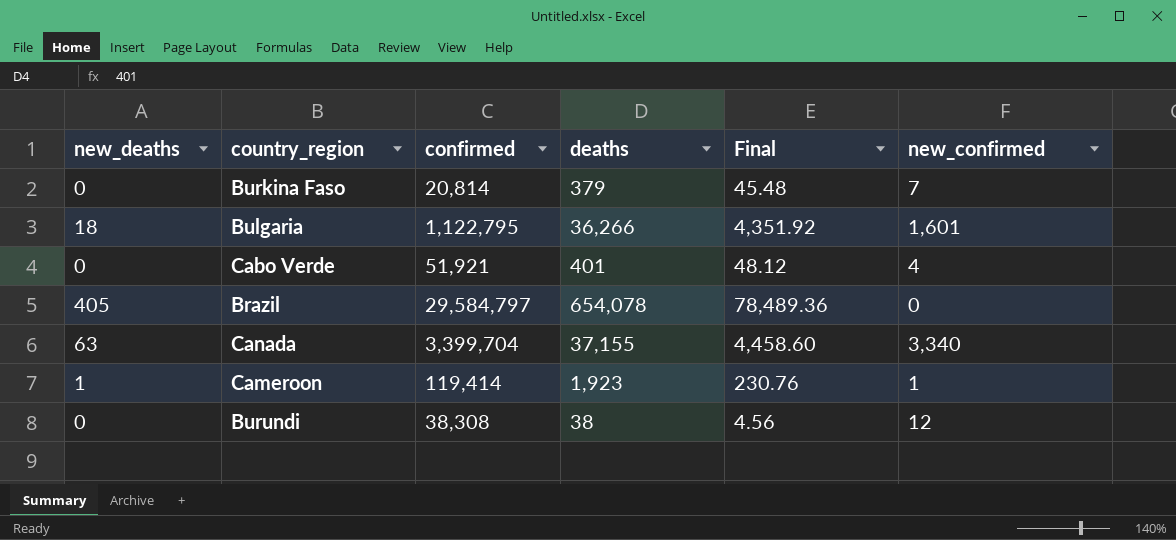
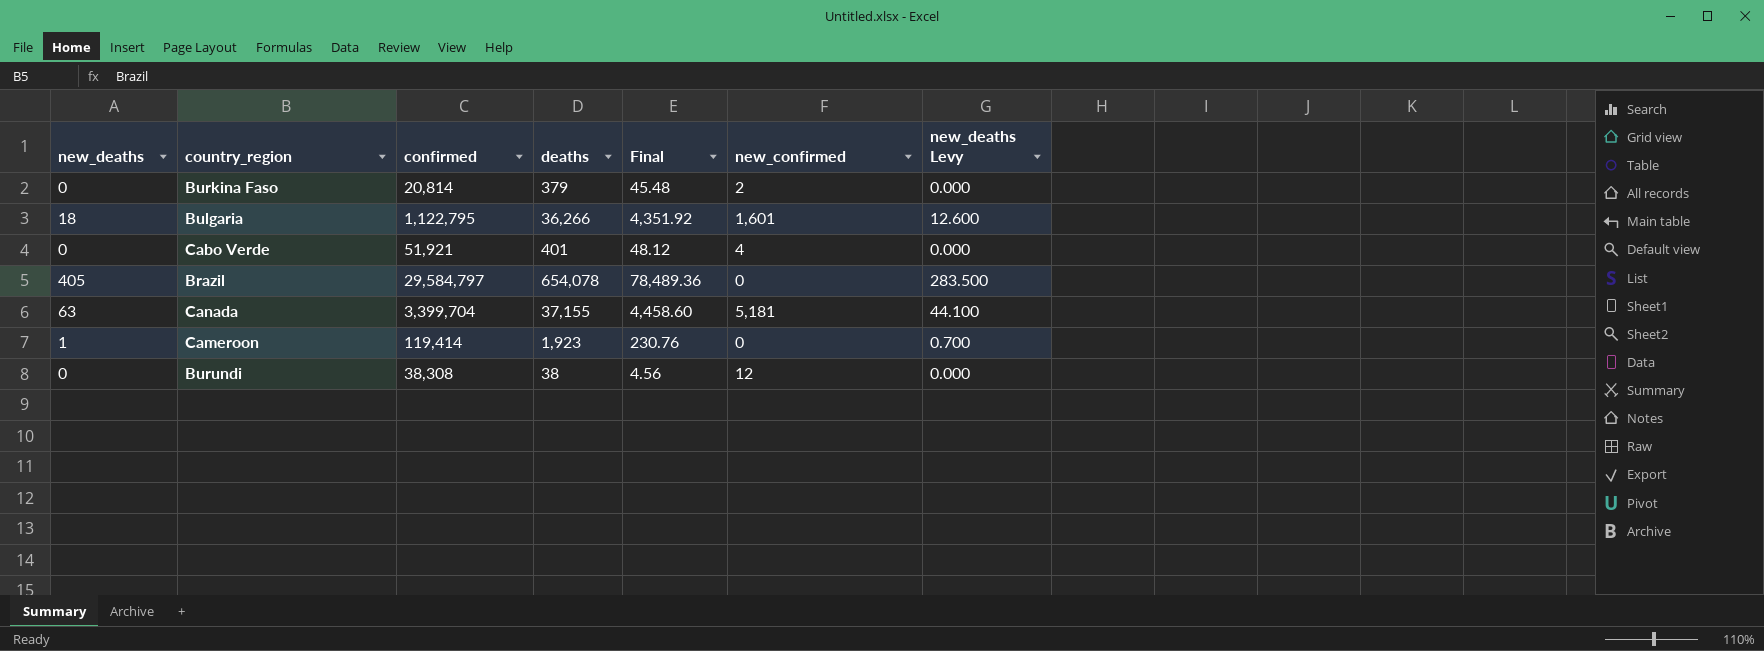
column new_deaths Levy | formula: none -> [new_deaths] * 0.7
Burkina Faso | new_confirmed: 7 -> 2
Canada | new_confirmed: 3,340 -> 5,181
Cameroon | new_confirmed: 1 -> 0

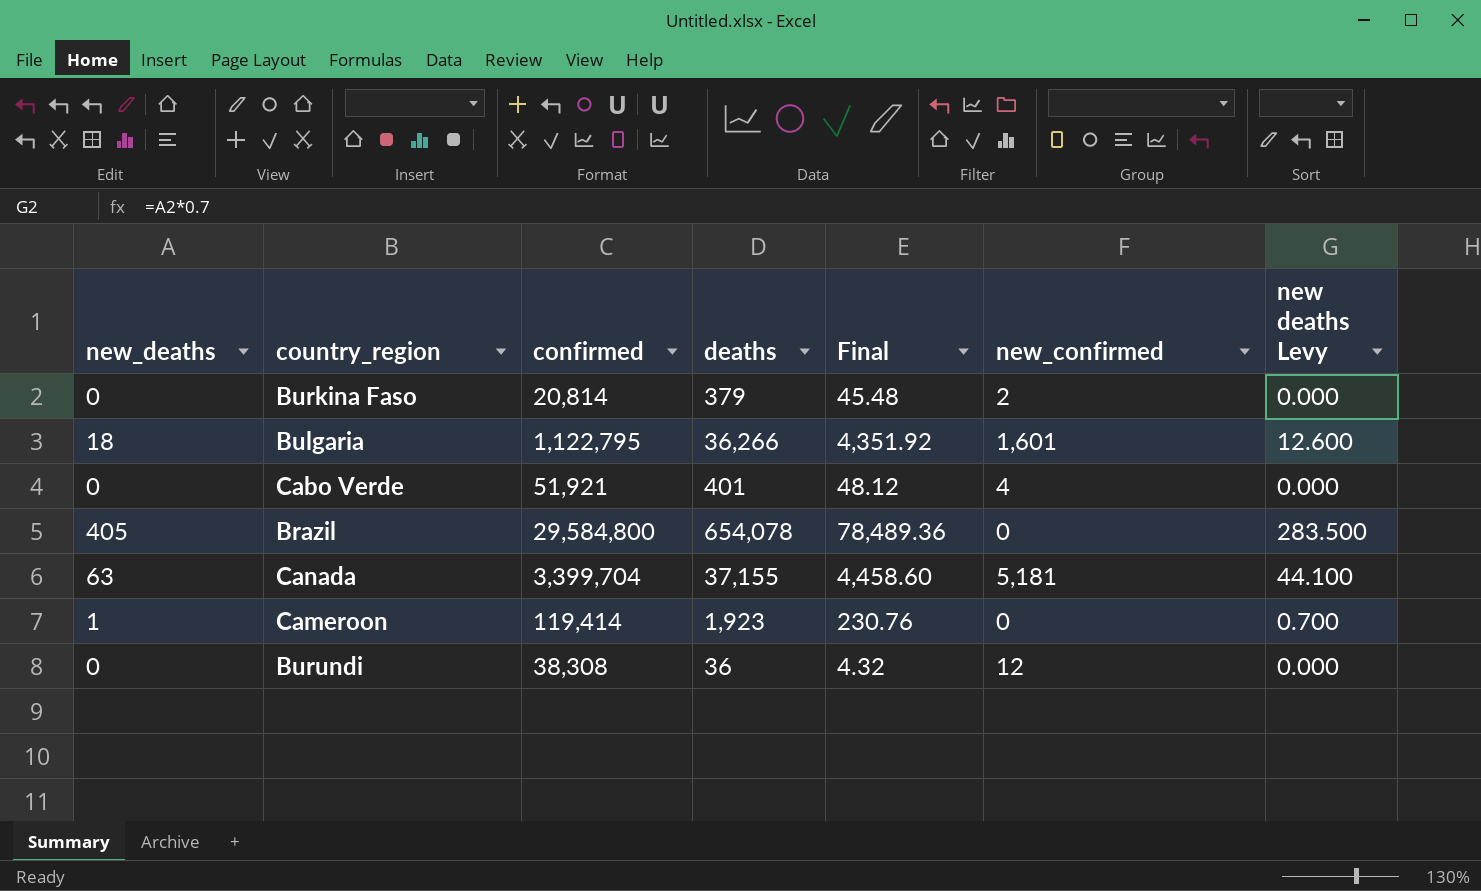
column name: new_deaths Levy -> new deaths Levy
Brazil | confirmed: 29,584,797 -> 29,584,800
Burundi | deaths: 38 -> 36
Burundi | Final: 4.56 -> 4.32

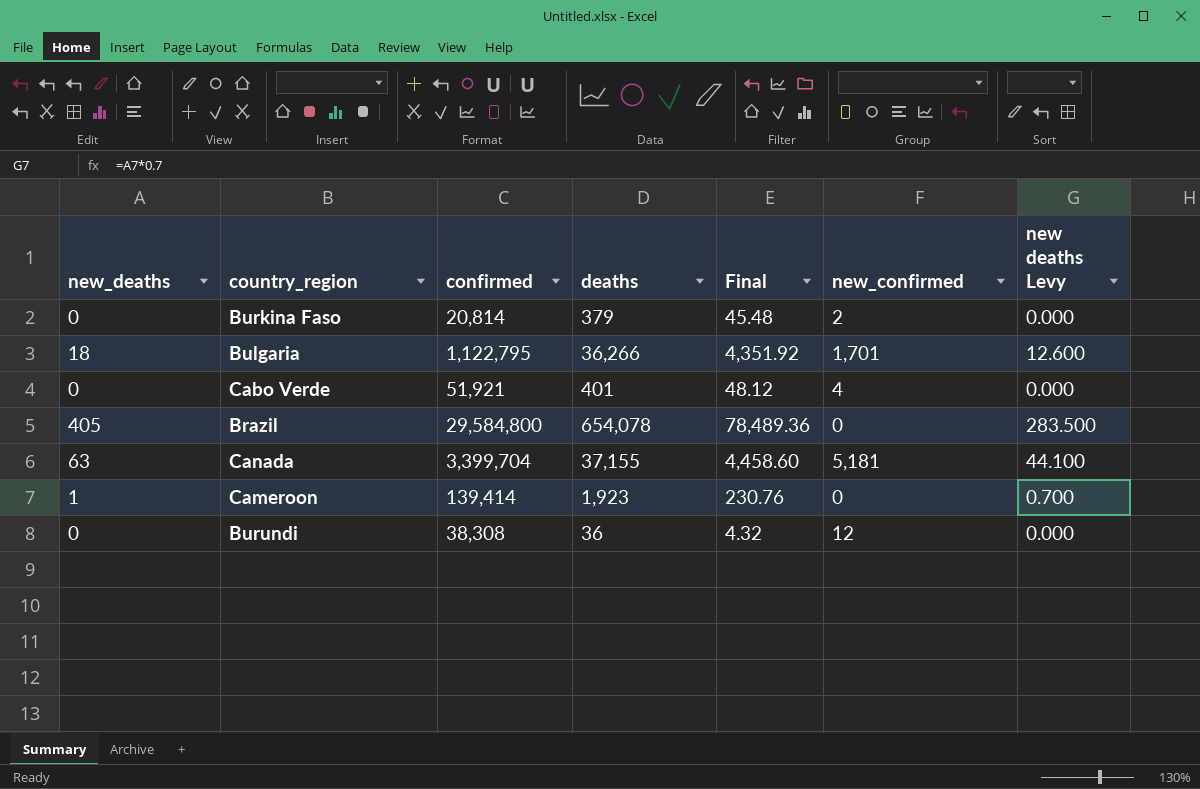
Bulgaria | new_confirmed: 1,601 -> 1,701
Cameroon | confirmed: 119,414 -> 139,414

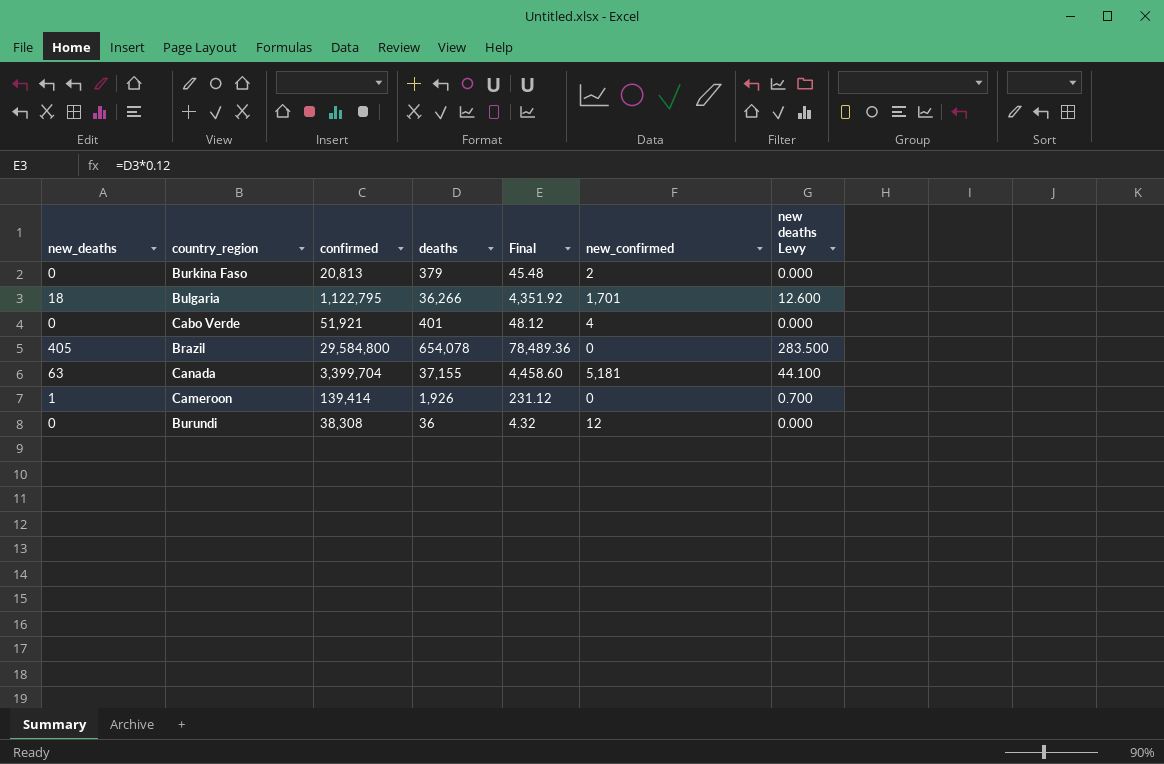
Burkina Faso | confirmed: 20,814 -> 20,813
Cameroon | deaths: 1,923 -> 1,926
Cameroon | Final: 230.76 -> 231.12

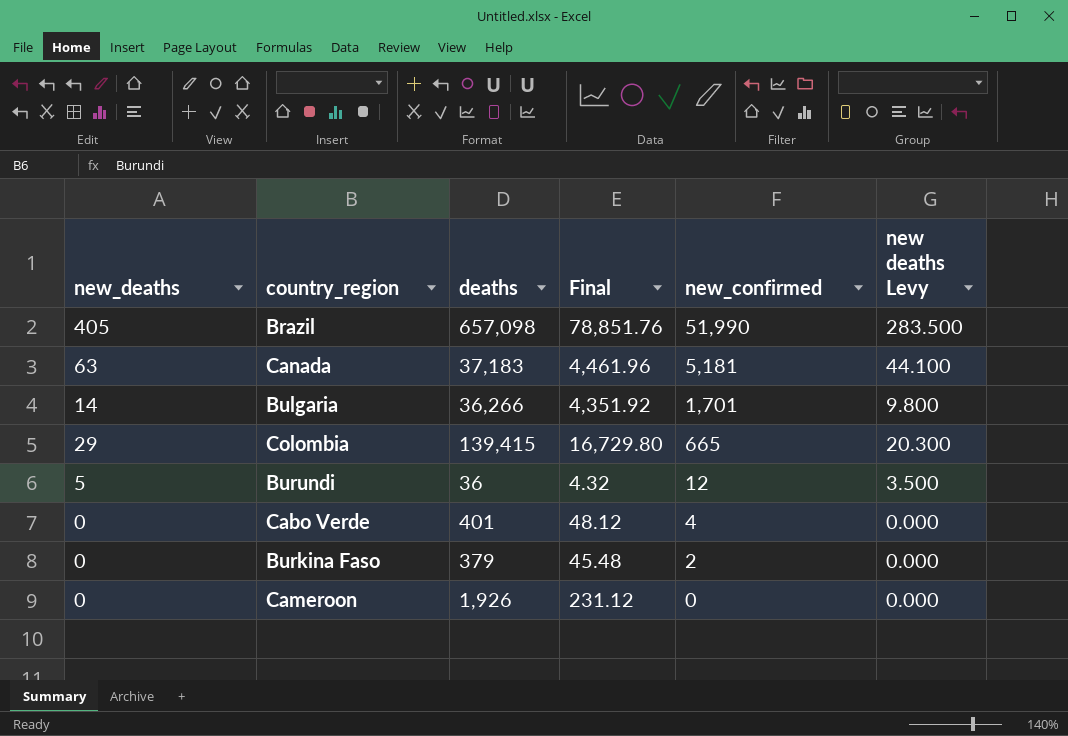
row order: none -> new_confirmed descending
column confirmed | position: 3 -> none
Brazil | deaths: 654,078 -> 657,098
Brazil | Final: 78,489.36 -> 78,851.76
Brazil | new_confirmed: 0 -> 51,990
Canada | deaths: 37,155 -> 37,183
Canada | Final: 4,458.60 -> 4,461.96
Bulgaria | new_deaths: 18 -> 14
Bulgaria | new deaths Levy: 12.600 -> 9.800
row Colombia: none -> 29 | 139,415 | 16,729.80 | 665 | 20.300
Burundi | new_deaths: 0 -> 5
Burundi | new deaths Levy: 0.000 -> 3.500
Cameroon | new_deaths: 1 -> 0
Cameroon | new deaths Levy: 0.700 -> 0.000

